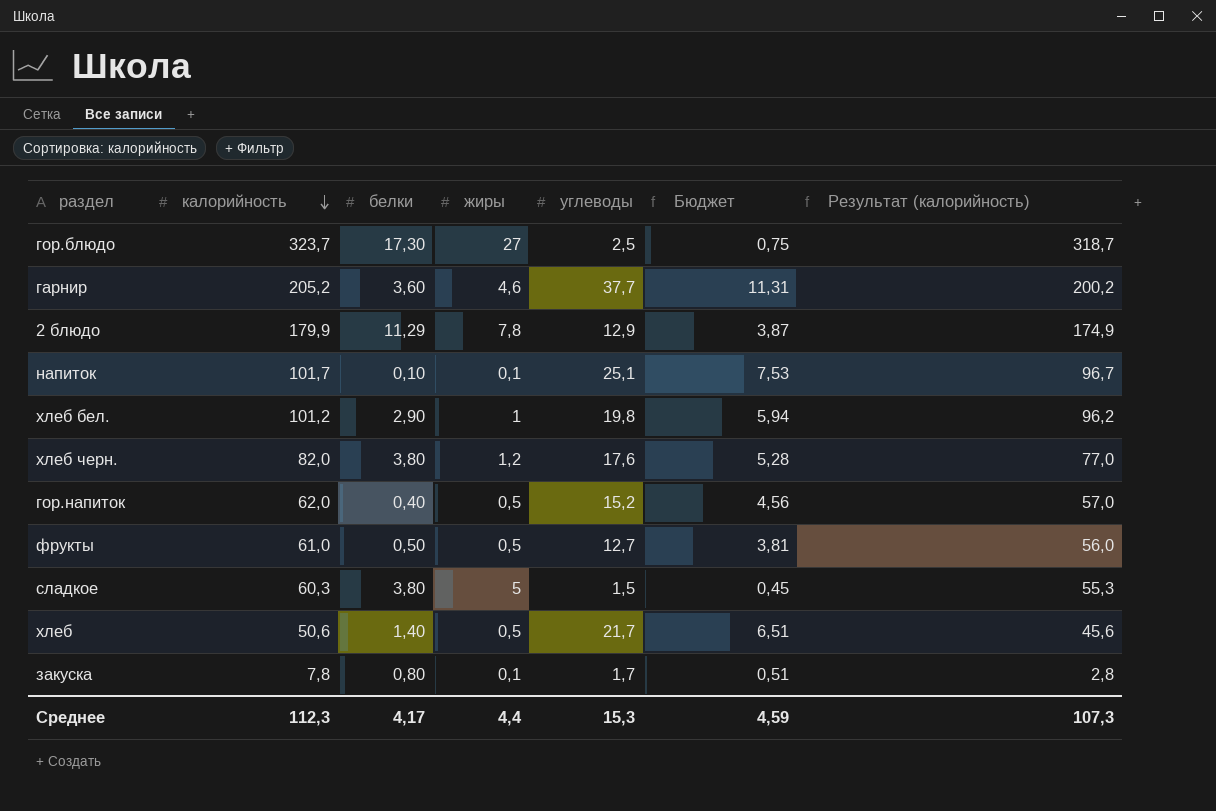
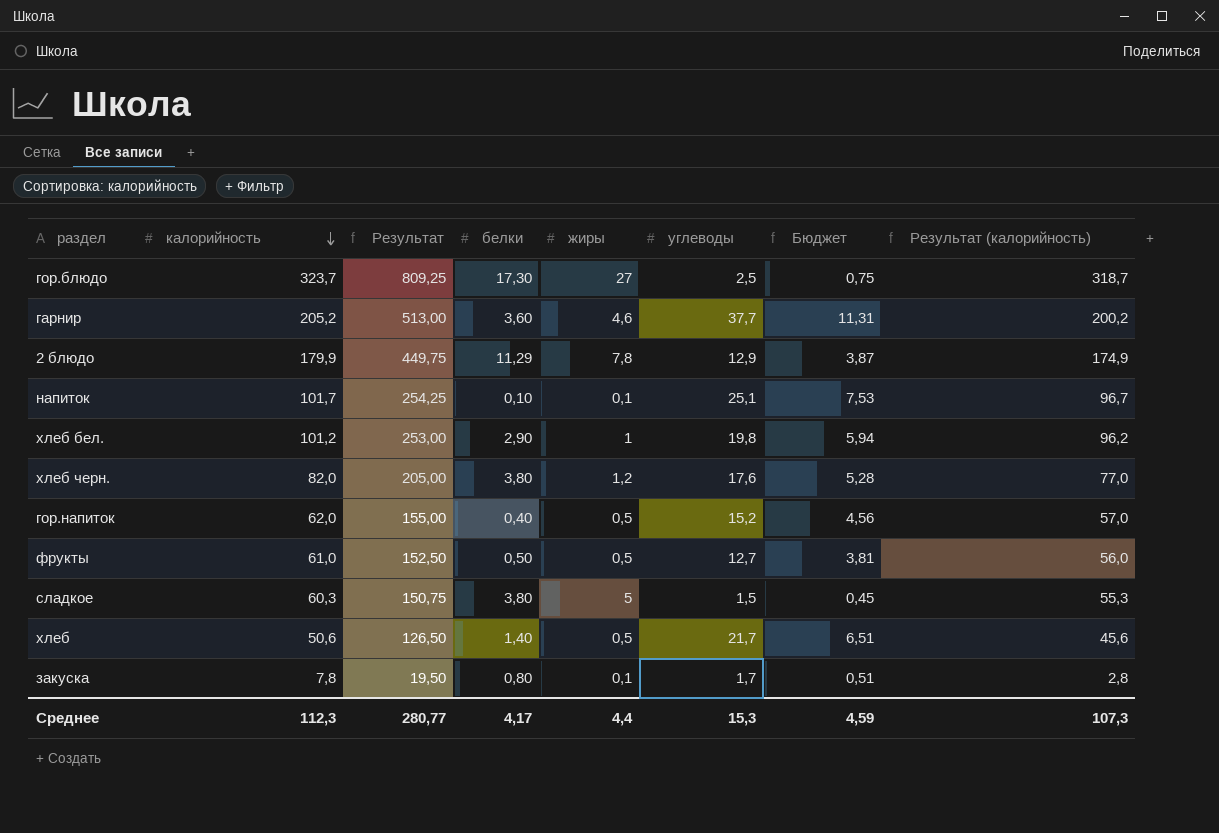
column Результат | formula: none -> [калорийность] * 2,5

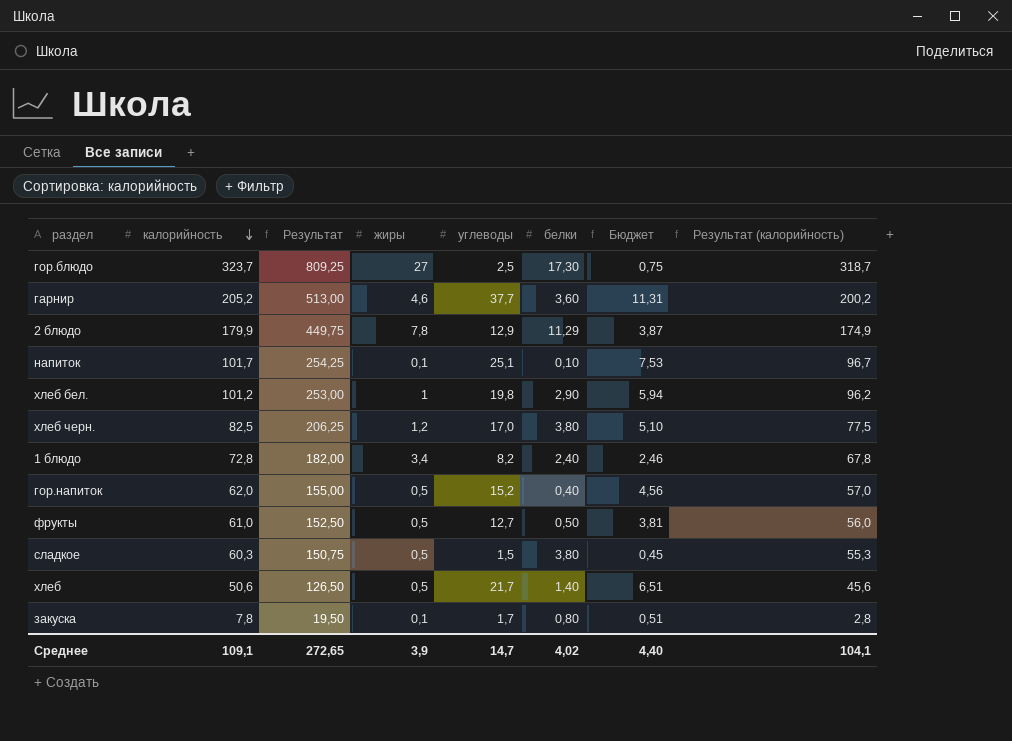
column белки | position: 4 -> 6
хлеб черн. | калорийность: 82,0 -> 82,5
хлеб черн. | Результат: 205,00 -> 206,25
хлеб черн. | углеводы: 17,6 -> 17,0
хлеб черн. | Бюджет: 5,28 -> 5,10
хлеб черн. | Результат (калорийность): 77,0 -> 77,5
row 1 блюдо: none -> 72,8 | 182,00 | 3,4 | 8,2 | 2,40 | 2,46 | 67,8
сладкое | жиры: 5 -> 0,5
Среднее | калорийность: 112,3 -> 109,1
Среднее | Результат: 280,77 -> 272,65
Среднее | жиры: 4,4 -> 3,9
Среднее | углеводы: 15,3 -> 14,7
Среднее | белки: 4,17 -> 4,02
Среднее | Бюджет: 4,59 -> 4,40
Среднее | Результат (калорийность): 107,3 -> 104,1

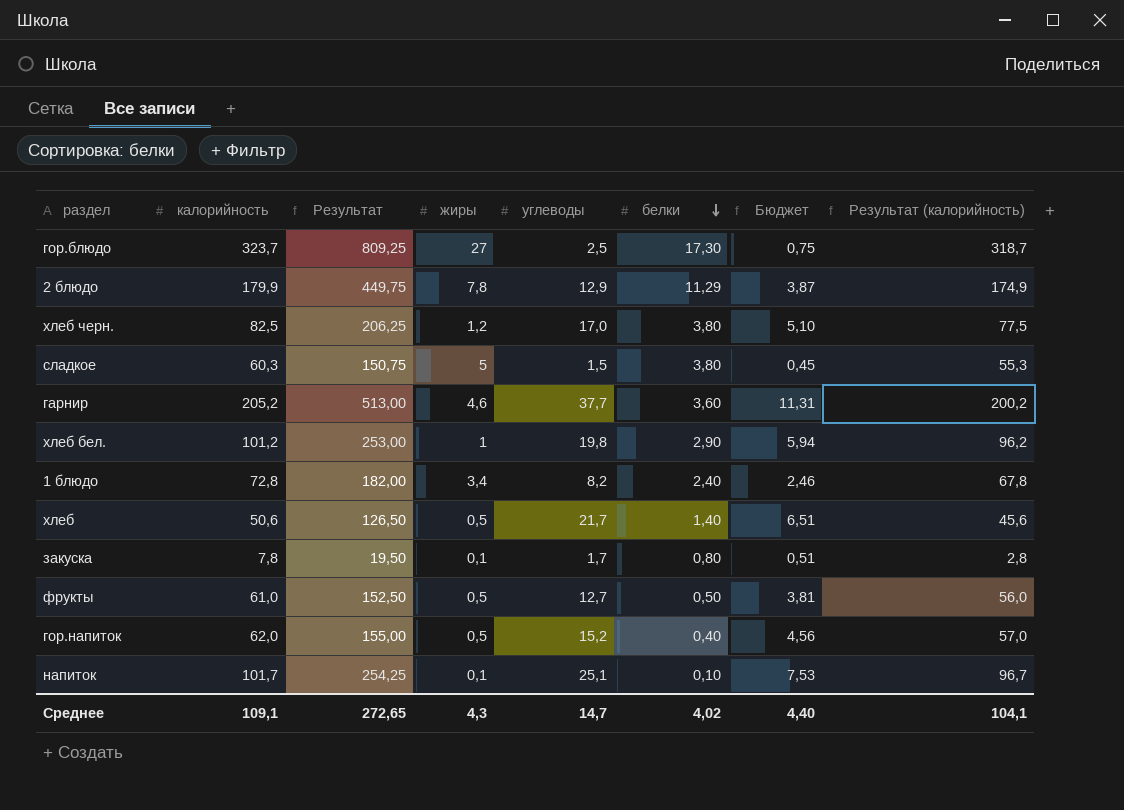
row order: калорийность descending -> белки descending
сладкое | жиры: 0,5 -> 5
Среднее | жиры: 3,9 -> 4,3

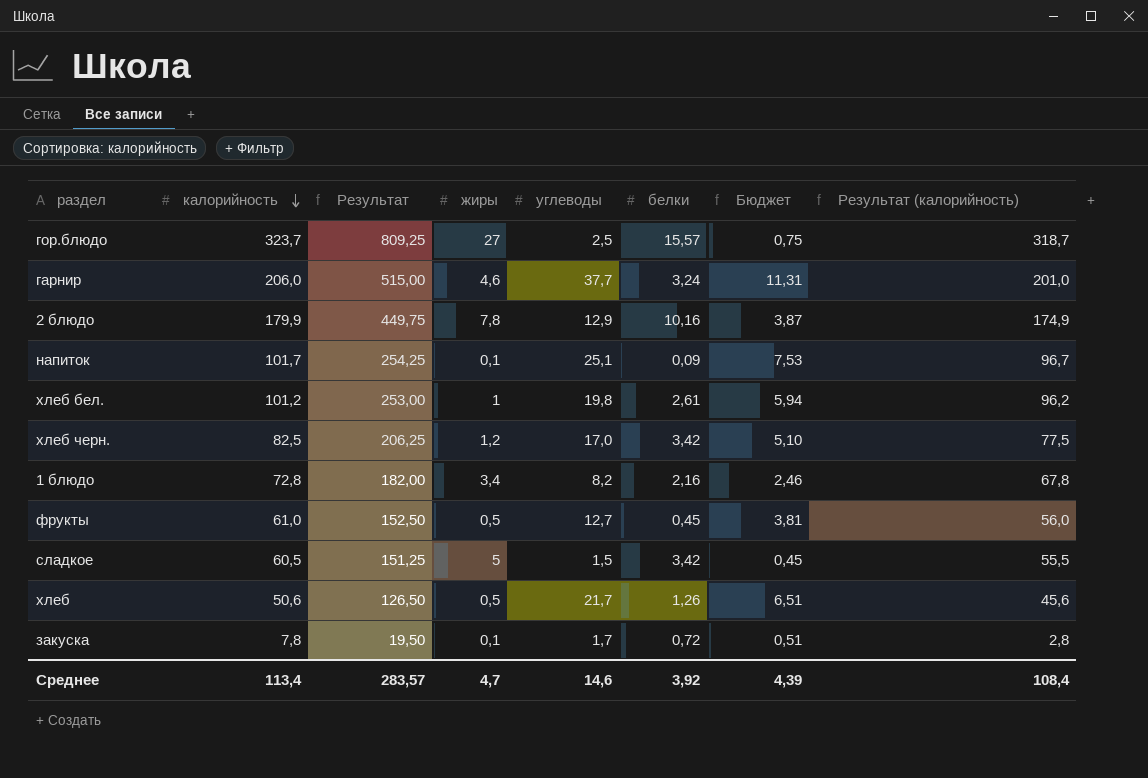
row order: белки descending -> калорийность descending
row гор.напиток: 62,0 | 155,00 | 0,5 | 15,2 | 0,40 | 4,56 | 57,0 -> none
гор.блюдо | белки: 17,30 -> 15,57
гарнир | калорийность: 205,2 -> 206,0
гарнир | Результат: 513,00 -> 515,00
гарнир | белки: 3,60 -> 3,24
гарнир | Результат (калорийность): 200,2 -> 201,0
2 блюдо | белки: 11,29 -> 10,16
напиток | белки: 0,10 -> 0,09
хлеб бел. | белки: 2,90 -> 2,61
хлеб черн. | белки: 3,80 -> 3,42
1 блюдо | белки: 2,40 -> 2,16
фрукты | белки: 0,50 -> 0,45
сладкое | калорийность: 60,3 -> 60,5
сладкое | Результат: 150,75 -> 151,25
сладкое | белки: 3,80 -> 3,42
сладкое | Результат (калорийность): 55,3 -> 55,5
хлеб | белки: 1,40 -> 1,26
закуска | белки: 0,80 -> 0,72
Среднее | калорийность: 109,1 -> 113,4
Среднее | Результат: 272,65 -> 283,57
Среднее | жиры: 4,3 -> 4,7
Среднее | углеводы: 14,7 -> 14,6
Среднее | белки: 4,02 -> 3,92
Среднее | Бюджет: 4,40 -> 4,39
Среднее | Результат (калорийность): 104,1 -> 108,4

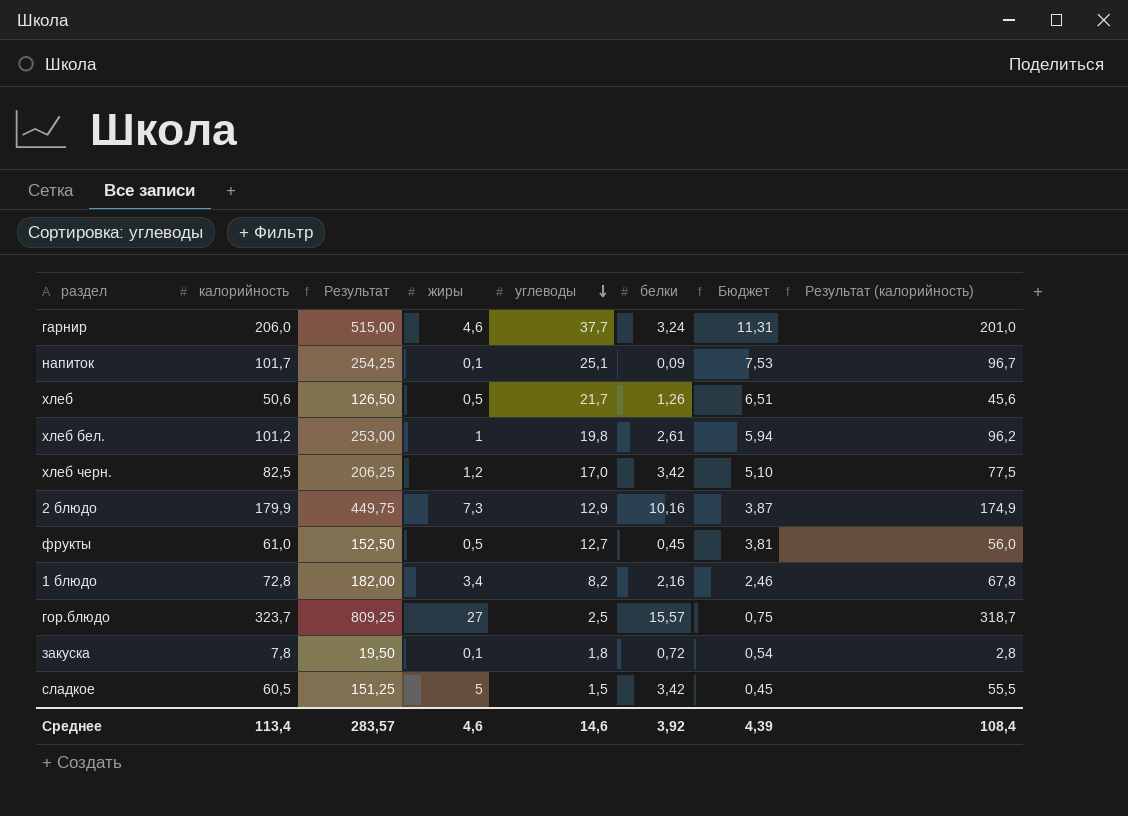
row order: калорийность descending -> углеводы descending
2 блюдо | жиры: 7,8 -> 7,3
закуска | углеводы: 1,7 -> 1,8
закуска | Бюджет: 0,51 -> 0,54
Среднее | жиры: 4,7 -> 4,6

